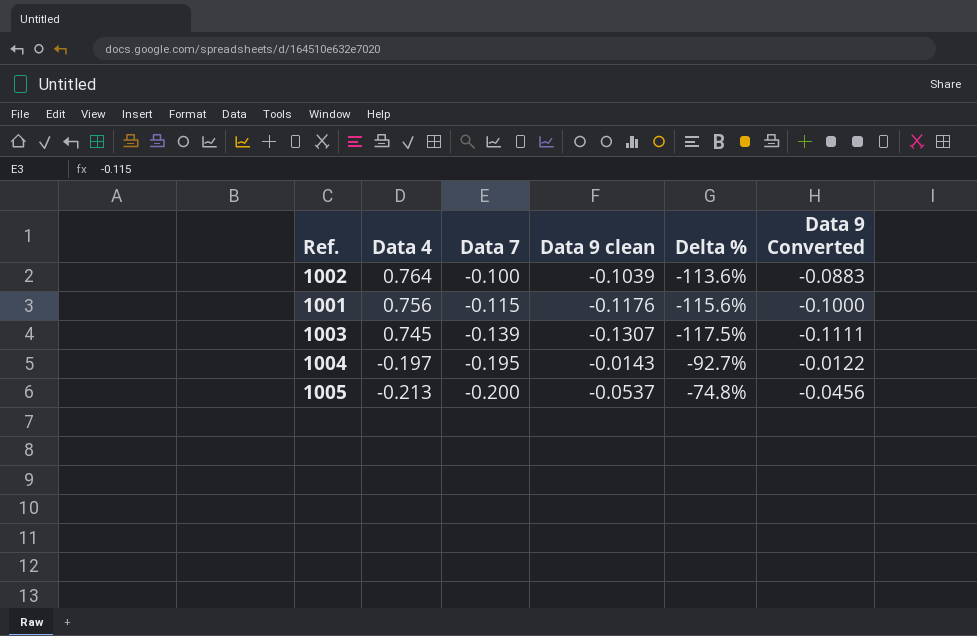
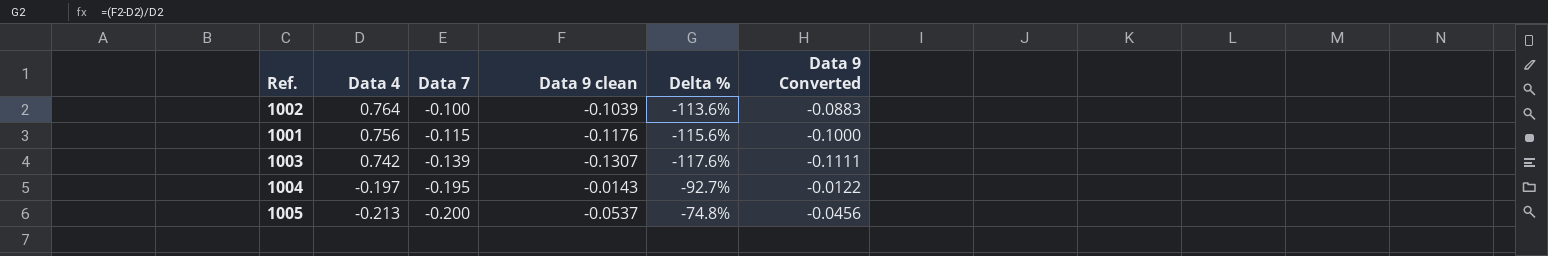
1003 | Data 4: 0.745 -> 0.742
1003 | Delta %: -117.5% -> -117.6%

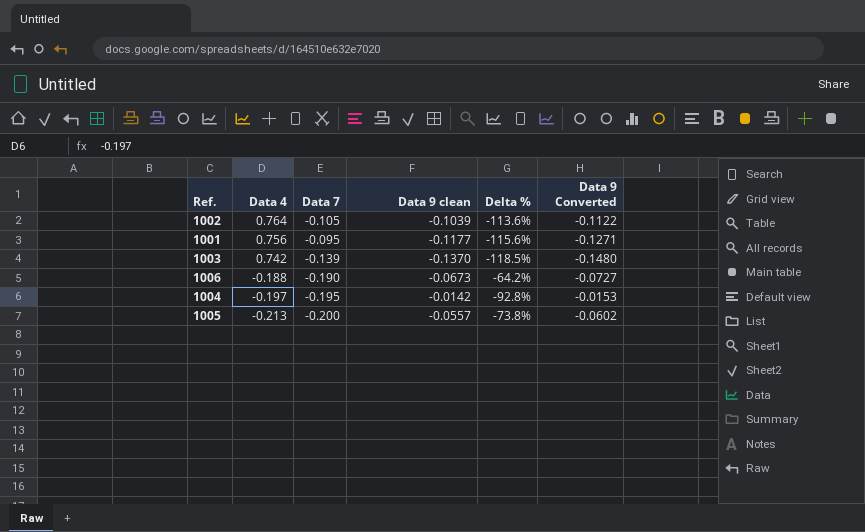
column Data 9 Converted | formula: [Data 9 clean] * 0.85 -> [Data 9 clean] * 1.08
1002 | Data 7: -0.100 -> -0.105
1001 | Data 7: -0.115 -> -0.095
1001 | Data 9 clean: -0.1176 -> -0.1177
1003 | Data 9 clean: -0.1307 -> -0.1370
1003 | Delta %: -117.6% -> -118.5%
row 1006: none -> -0.188 | -0.190 | -0.0673 | -64.2% | -0.0727
1004 | Data 9 clean: -0.0143 -> -0.0142
1004 | Delta %: -92.7% -> -92.8%
1005 | Data 9 clean: -0.0537 -> -0.0557
1005 | Delta %: -74.8% -> -73.8%

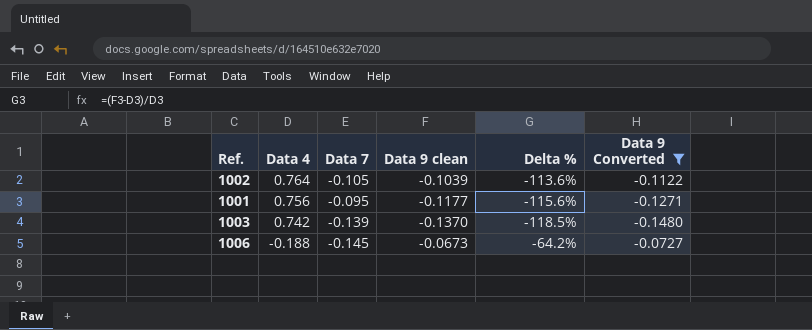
filter: none -> Data 9 Converted <= -0.0727
1006 | Data 7: -0.190 -> -0.145

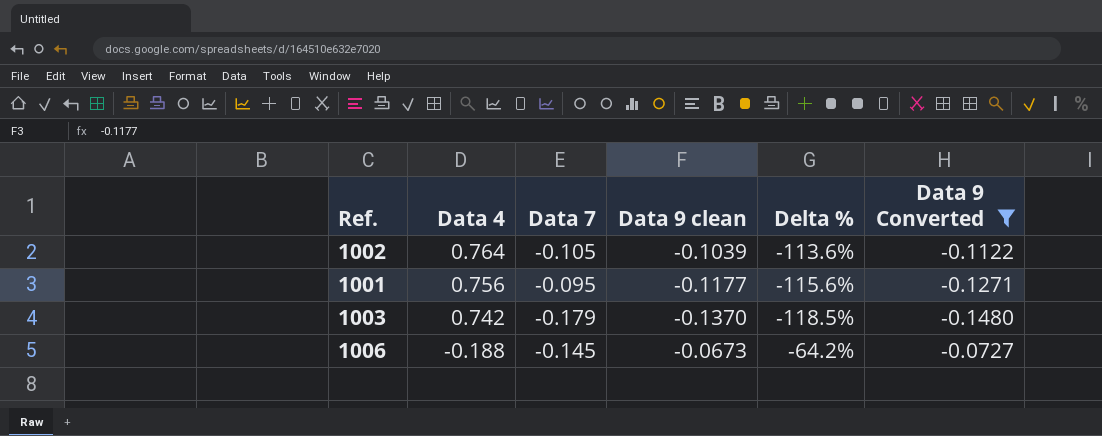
1003 | Data 7: -0.139 -> -0.179

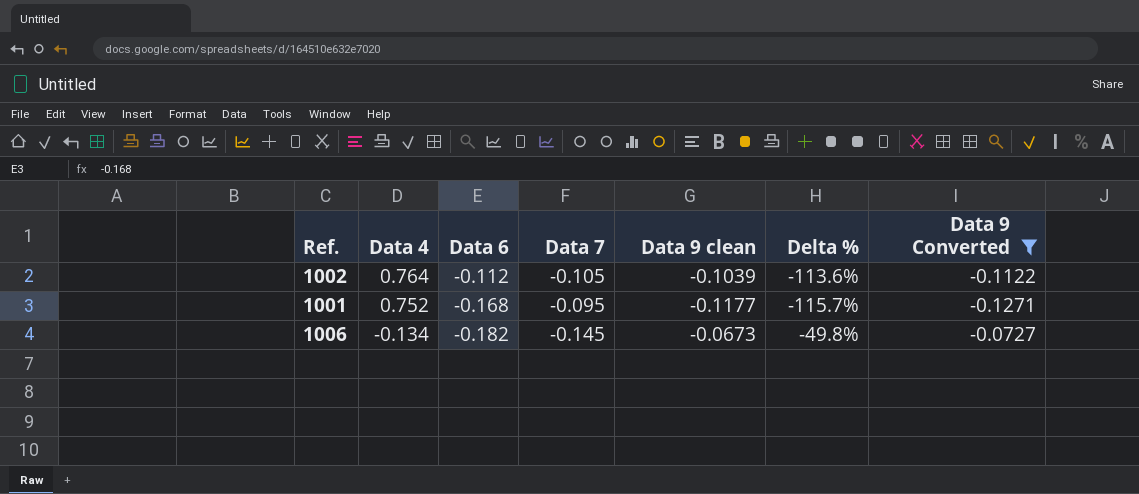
column Data 6 | position: none -> 3
row 1003: 0.742 | -0.179 | -0.1370 | -118.5% | -0.1480 -> none
1001 | Data 4: 0.756 -> 0.752
1001 | Delta %: -115.6% -> -115.7%
1006 | Data 4: -0.188 -> -0.134
1006 | Delta %: -64.2% -> -49.8%

